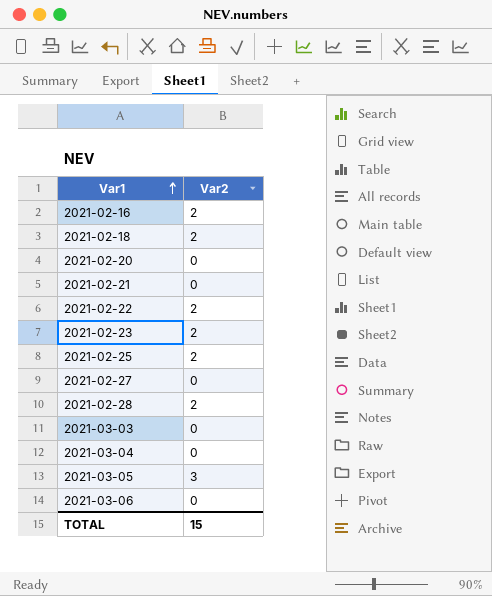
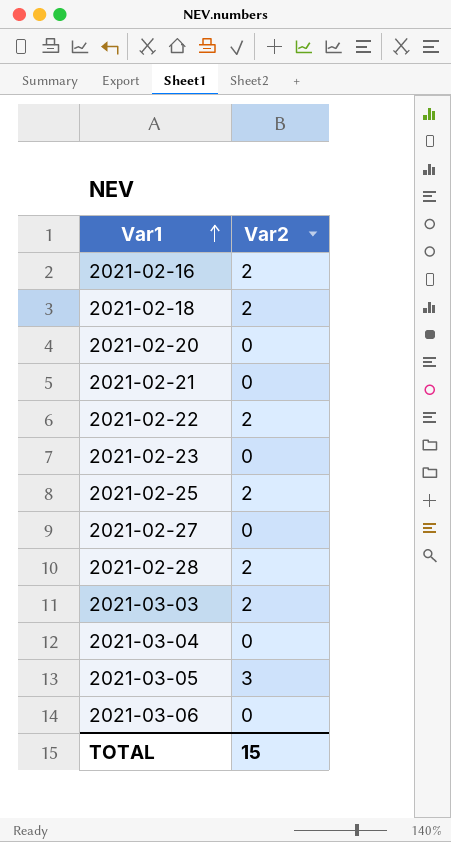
2021-02-23 | Var2: 2 -> 0
2021-03-03 | Var2: 0 -> 2

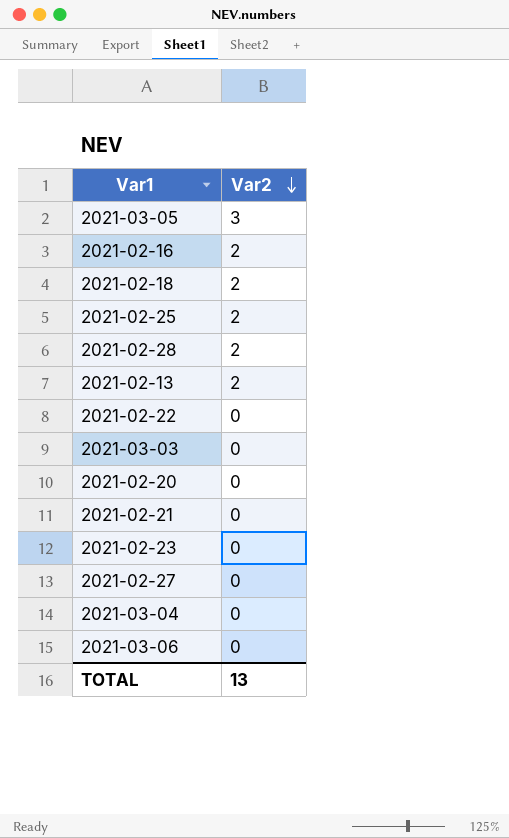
row order: Var1 ascending -> Var2 descending
row 2021-02-13: none -> 2
2021-02-22 | Var2: 2 -> 0
2021-03-03 | Var2: 2 -> 0
TOTAL | Var2: 15 -> 13

